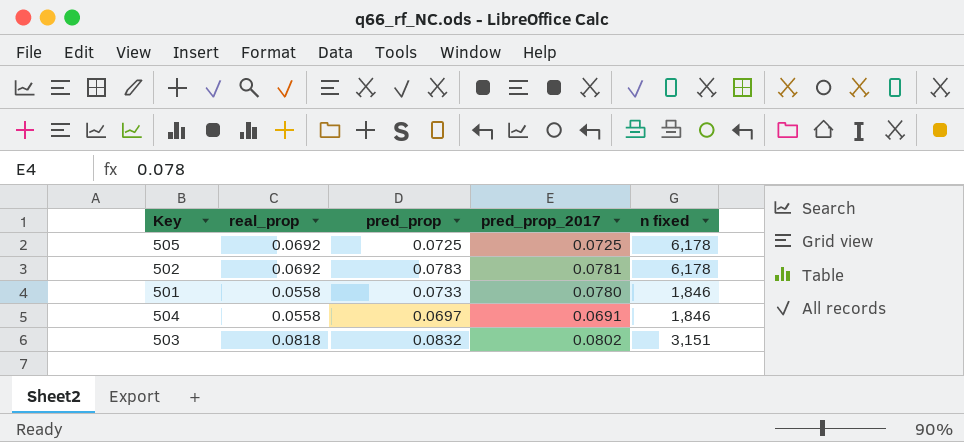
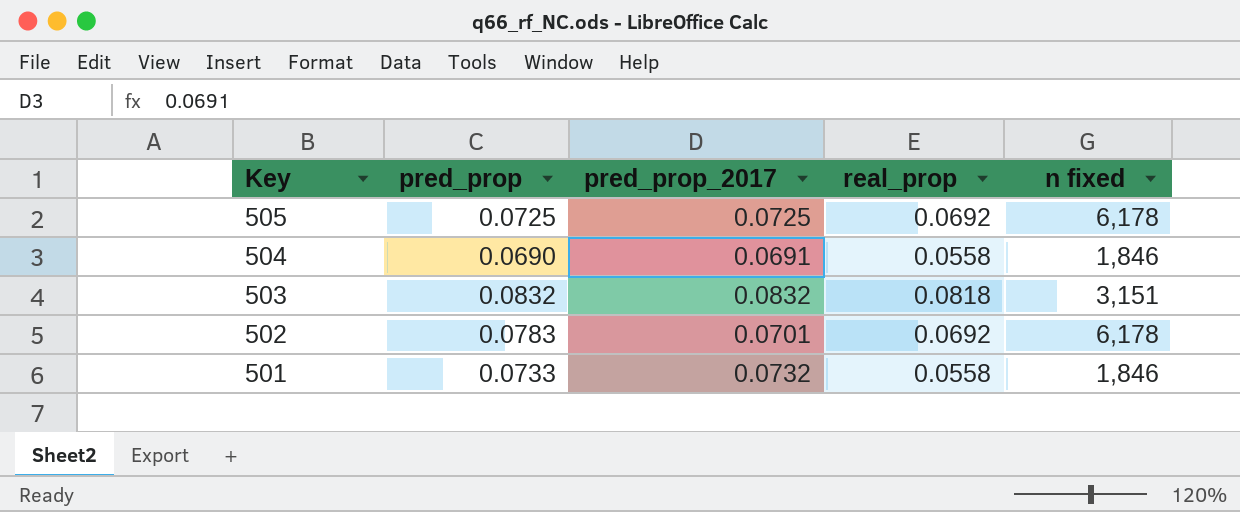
row order: none -> Key descending
column real_prop | position: 2 -> 4
504 | pred_prop: 0.0697 -> 0.0690
503 | pred_prop_2017: 0.0802 -> 0.0832
502 | pred_prop_2017: 0.0781 -> 0.0701
501 | pred_prop_2017: 0.0780 -> 0.0732

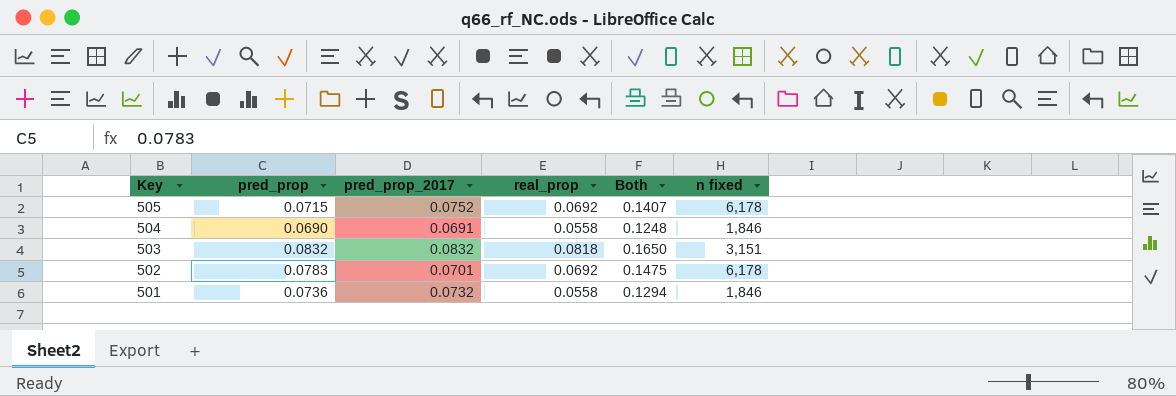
column Both | formula: none -> [pred_prop] + [real_prop]
505 | pred_prop: 0.0725 -> 0.0715
505 | pred_prop_2017: 0.0725 -> 0.0752
501 | pred_prop: 0.0733 -> 0.0736

